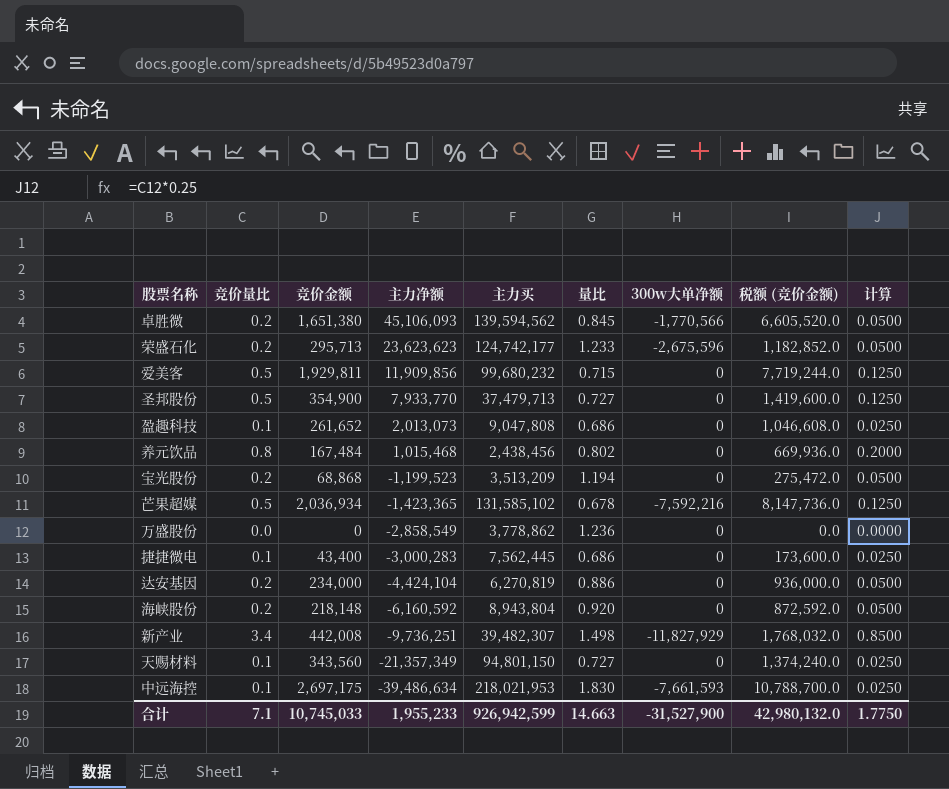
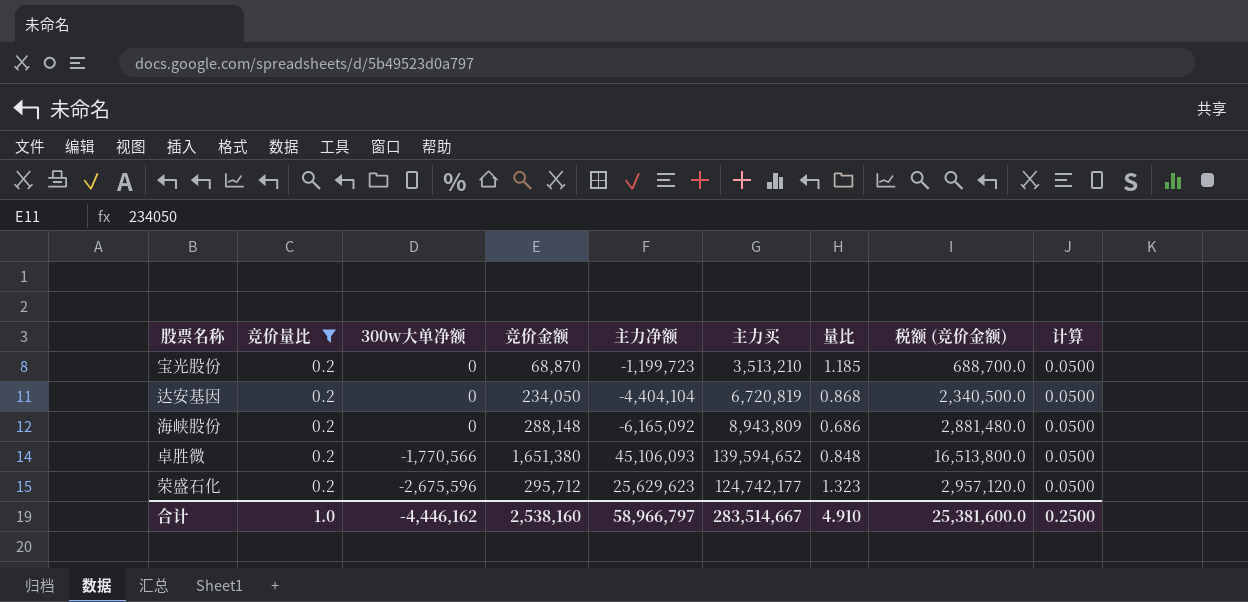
filter: none -> 竞价量比 = 0.2
row order: 主力净额 descending -> 300w大单净额 descending
column 300w大单净额 | position: 7 -> 3
column 税额 (竞价金额) | formula: [竞价金额] * 4 -> [竞价金额] * 10
宝光股份 | 竞价金额: 68,868 -> 68,870
宝光股份 | 主力净额: -1,199,523 -> -1,199,723
宝光股份 | 主力买: 3,513,209 -> 3,513,210
宝光股份 | 量比: 1.194 -> 1.185
达安基因 | 竞价金额: 234,000 -> 234,050
达安基因 | 主力净额: -4,424,104 -> -4,404,104
达安基因 | 主力买: 6,270,819 -> 6,720,819
达安基因 | 量比: 0.886 -> 0.868
海峡股份 | 竞价金额: 218,148 -> 288,148
海峡股份 | 主力净额: -6,160,592 -> -6,165,092
海峡股份 | 主力买: 8,943,804 -> 8,943,809
海峡股份 | 量比: 0.920 -> 0.686
卓胜微 | 主力买: 139,594,562 -> 139,594,652
卓胜微 | 量比: 0.845 -> 0.848
荣盛石化 | 竞价金额: 295,713 -> 295,712
荣盛石化 | 主力净额: 23,623,623 -> 25,629,623
荣盛石化 | 量比: 1.233 -> 1.323
合计 | 竞价量比: 7.1 -> 1.0
合计 | 300w大单净额: -31,527,900 -> -4,446,162
合计 | 竞价金额: 10,745,033 -> 2,538,160
合计 | 主力净额: 1,955,233 -> 58,966,797
合计 | 主力买: 926,942,599 -> 283,514,667
合计 | 量比: 14.663 -> 4.910
合计 | 税额 (竞价金额): 42,980,132.0 -> 25,381,600.0
合计 | 计算: 1.7750 -> 0.2500

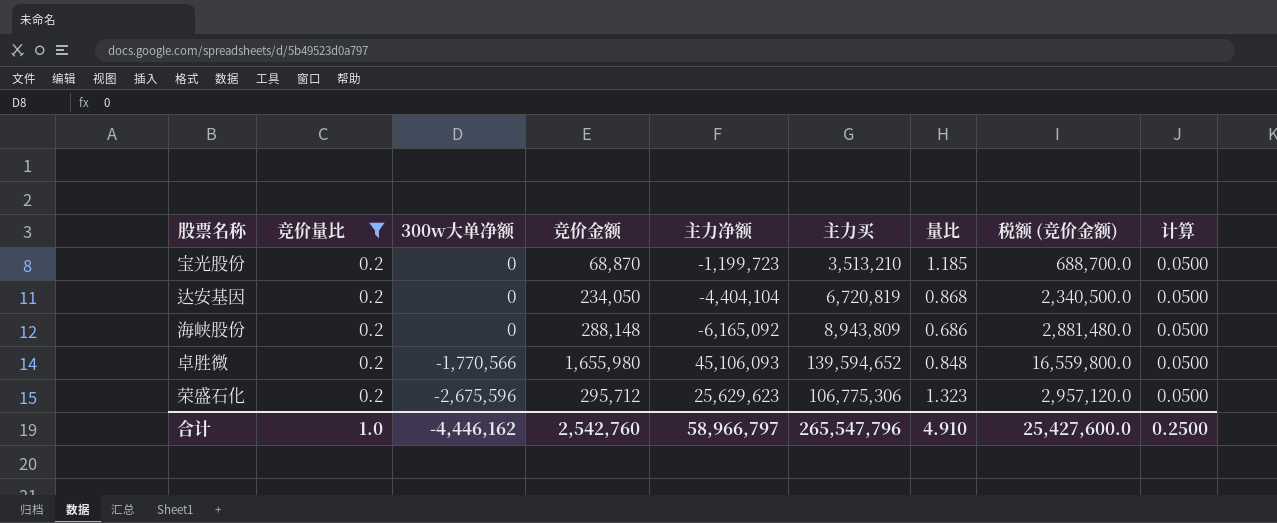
卓胜微 | 竞价金额: 1,651,380 -> 1,655,980
卓胜微 | 税额 (竞价金额): 16,513,800.0 -> 16,559,800.0
荣盛石化 | 主力买: 124,742,177 -> 106,775,306
合计 | 竞价金额: 2,538,160 -> 2,542,760
合计 | 主力买: 283,514,667 -> 265,547,796
合计 | 税额 (竞价金额): 25,381,600.0 -> 25,427,600.0

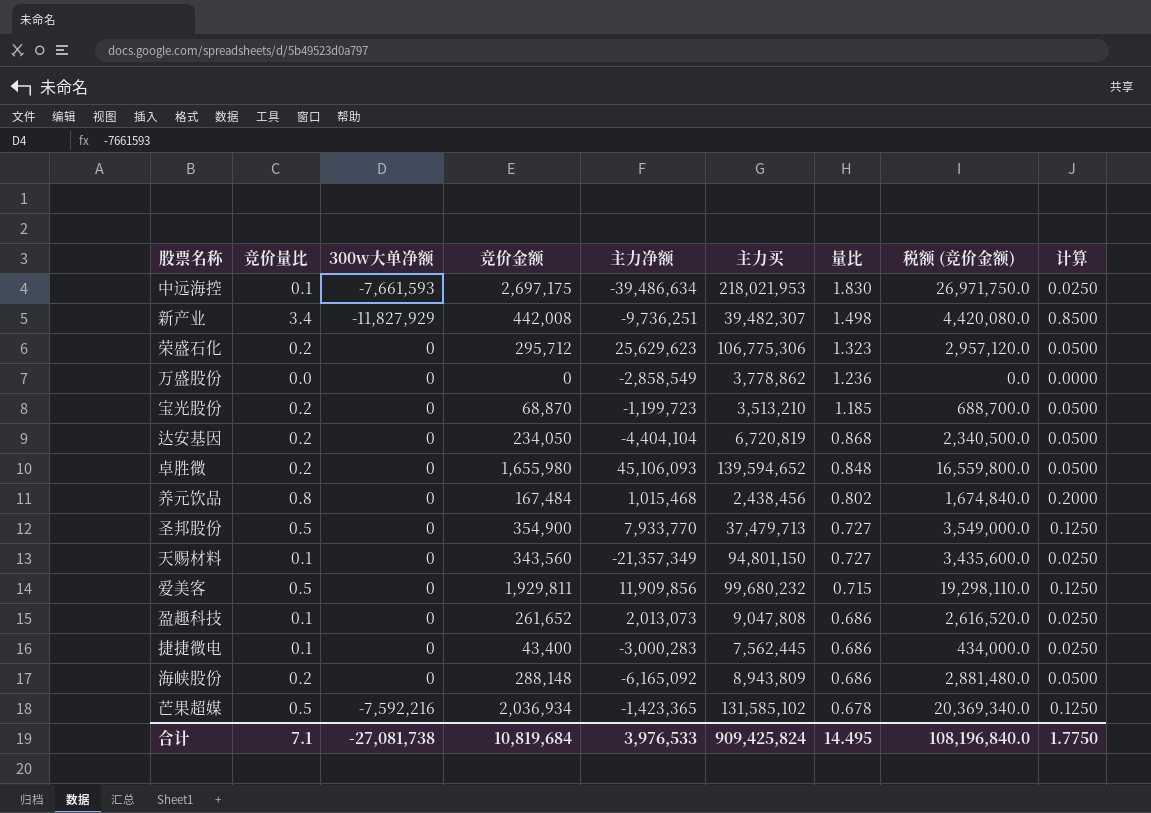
filter: 竞价量比 = 0.2 -> none
row order: 300w大单净额 descending -> 量比 descending
荣盛石化 | 300w大单净额: -2,675,596 -> 0
卓胜微 | 300w大单净额: -1,770,566 -> 0
合计 | 竞价量比: 1.0 -> 7.1
合计 | 300w大单净额: -4,446,162 -> -27,081,738
合计 | 竞价金额: 2,542,760 -> 10,819,684
合计 | 主力净额: 58,966,797 -> 3,976,533
合计 | 主力买: 265,547,796 -> 909,425,824
合计 | 量比: 4.910 -> 14.495
合计 | 税额 (竞价金额): 25,427,600.0 -> 108,196,840.0
合计 | 计算: 0.2500 -> 1.7750

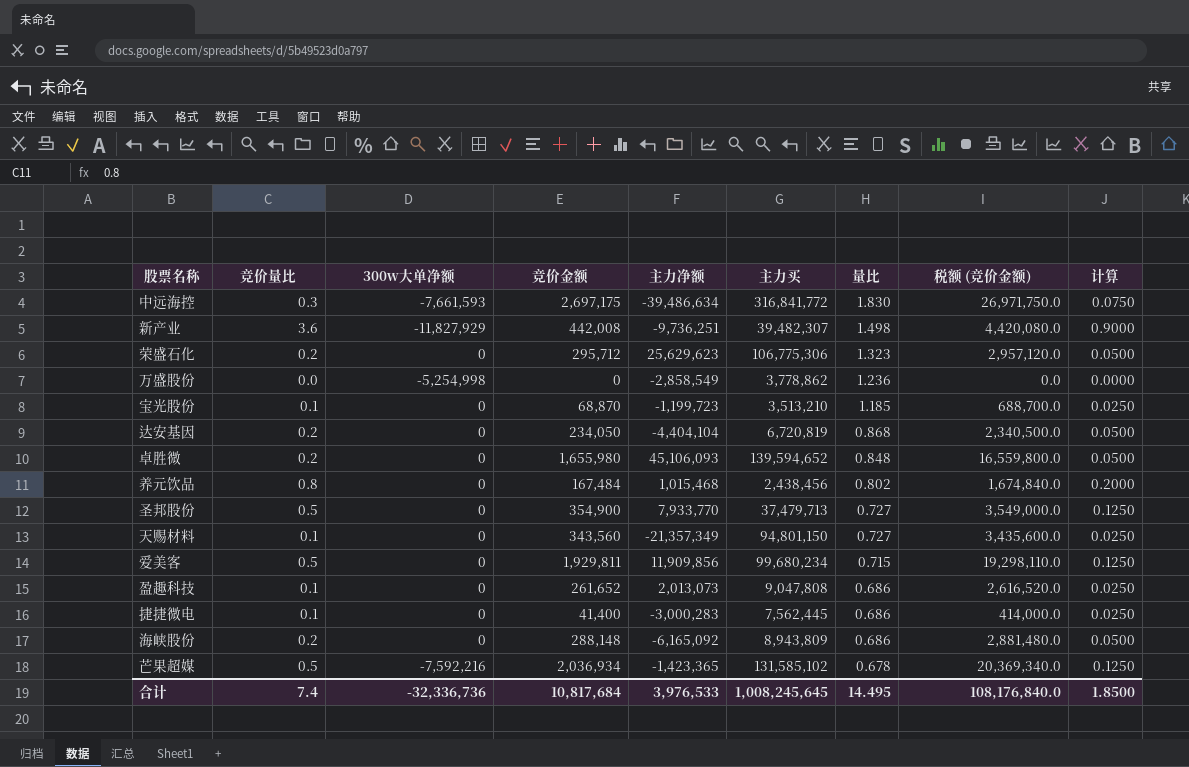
中远海控 | 竞价量比: 0.1 -> 0.3
中远海控 | 主力买: 218,021,953 -> 316,841,772
中远海控 | 计算: 0.0250 -> 0.0750
新产业 | 竞价量比: 3.4 -> 3.6
新产业 | 计算: 0.8500 -> 0.9000
万盛股份 | 300w大单净额: 0 -> -5,254,998
宝光股份 | 竞价量比: 0.2 -> 0.1
宝光股份 | 计算: 0.0500 -> 0.0250
爱美客 | 主力买: 99,680,232 -> 99,680,234
捷捷微电 | 竞价金额: 43,400 -> 41,400
捷捷微电 | 税额 (竞价金额): 434,000.0 -> 414,000.0
合计 | 竞价量比: 7.1 -> 7.4
合计 | 300w大单净额: -27,081,738 -> -32,336,736
合计 | 竞价金额: 10,819,684 -> 10,817,684
合计 | 主力买: 909,425,824 -> 1,008,245,645
合计 | 税额 (竞价金额): 108,196,840.0 -> 108,176,840.0
合计 | 计算: 1.7750 -> 1.8500

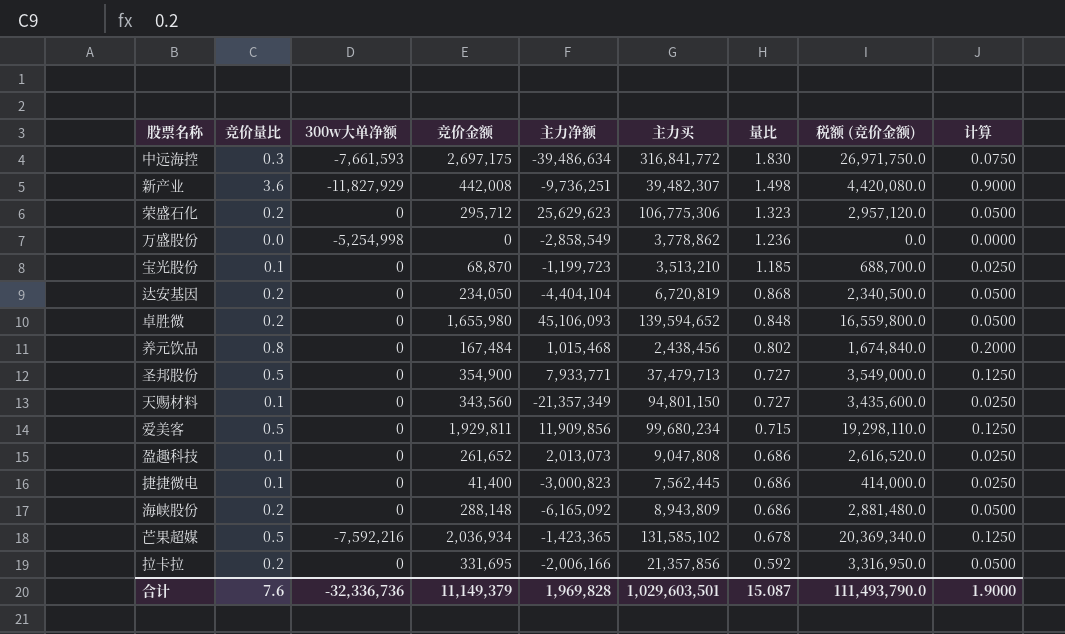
圣邦股份 | 主力净额: 7,933,770 -> 7,933,771
捷捷微电 | 主力净额: -3,000,283 -> -3,000,823
row 拉卡拉: none -> 0.2 | 0 | 331,695 | -2,006,166 | 21,357,856 | 0.592 | 3,316,950.0 | 0.0500
合计 | 竞价量比: 7.4 -> 7.6
合计 | 竞价金额: 10,817,684 -> 11,149,379
合计 | 主力净额: 3,976,533 -> 1,969,828
合计 | 主力买: 1,008,245,645 -> 1,029,603,501
合计 | 量比: 14.495 -> 15.087
合计 | 税额 (竞价金额): 108,176,840.0 -> 111,493,790.0
合计 | 计算: 1.8500 -> 1.9000

